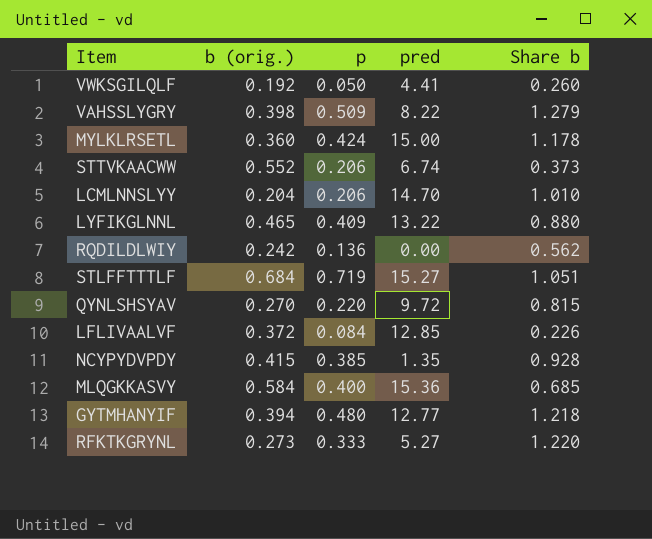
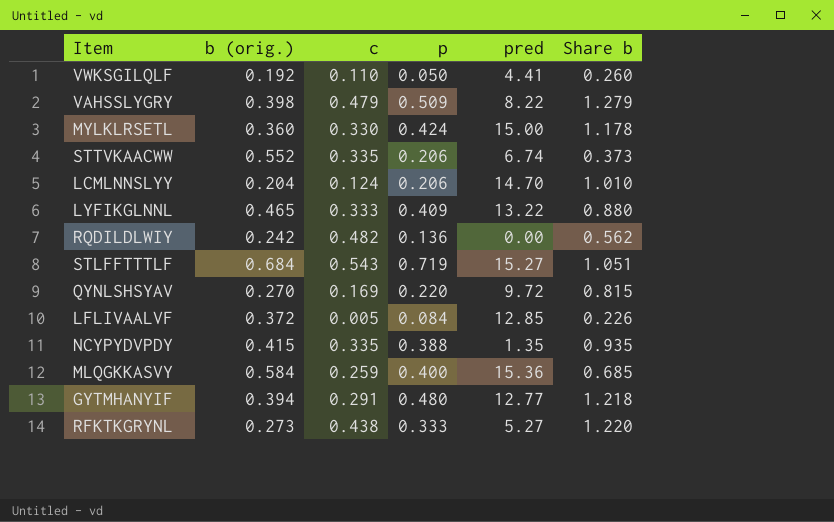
column c | position: none -> 3
NCYPYDVPDY | p: 0.385 -> 0.388
NCYPYDVPDY | Share b: 0.928 -> 0.935

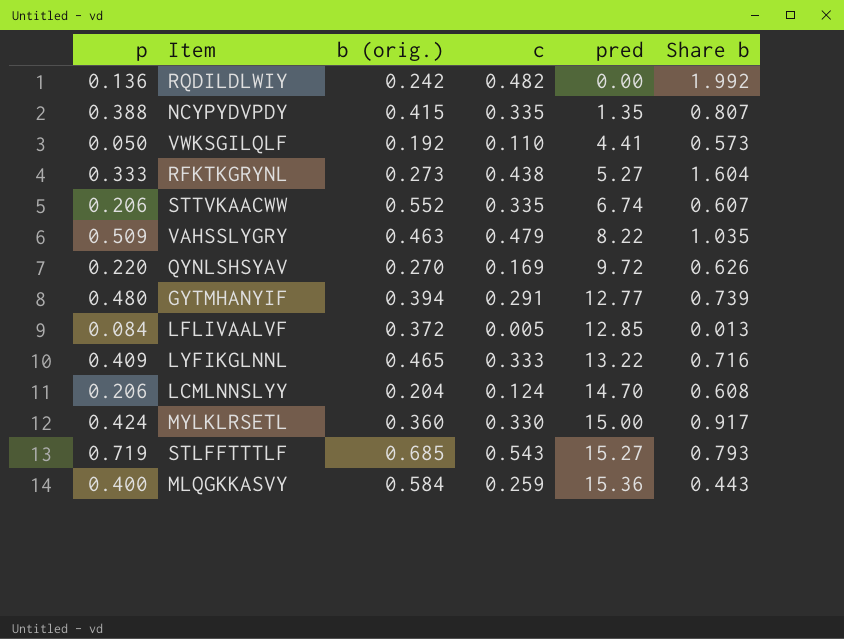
row order: none -> pred ascending
column p | position: 4 -> 1
column Share b | formula: [p] / [b (orig.)] -> [c] / [b (orig.)]
VAHSSLYGRY | b (orig.): 0.398 -> 0.463
STLFFTTTLF | b (orig.): 0.684 -> 0.685

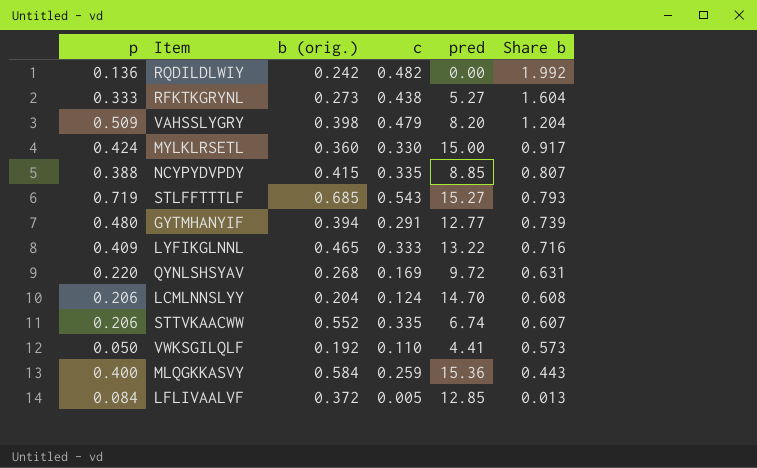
row order: pred ascending -> Share b descending
VAHSSLYGRY | b (orig.): 0.463 -> 0.398
VAHSSLYGRY | pred: 8.22 -> 8.20
VAHSSLYGRY | Share b: 1.035 -> 1.204
NCYPYDVPDY | pred: 1.35 -> 8.85
QYNLSHSYAV | b (orig.): 0.270 -> 0.268
QYNLSHSYAV | Share b: 0.626 -> 0.631

